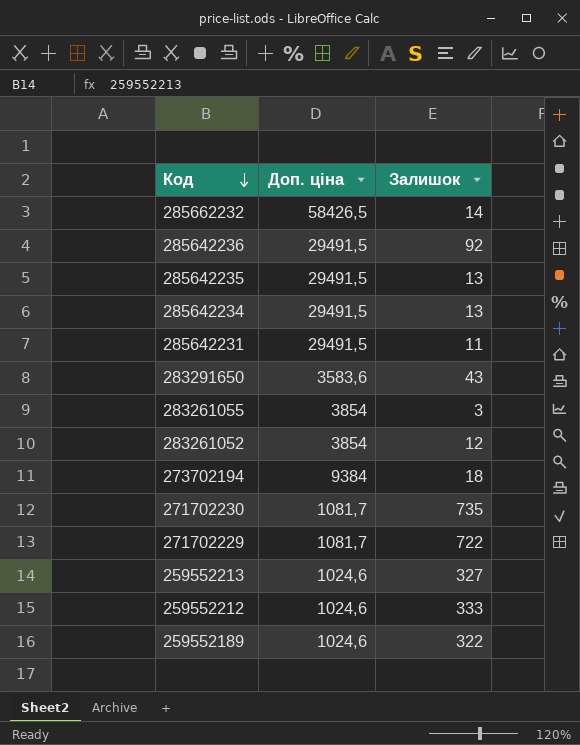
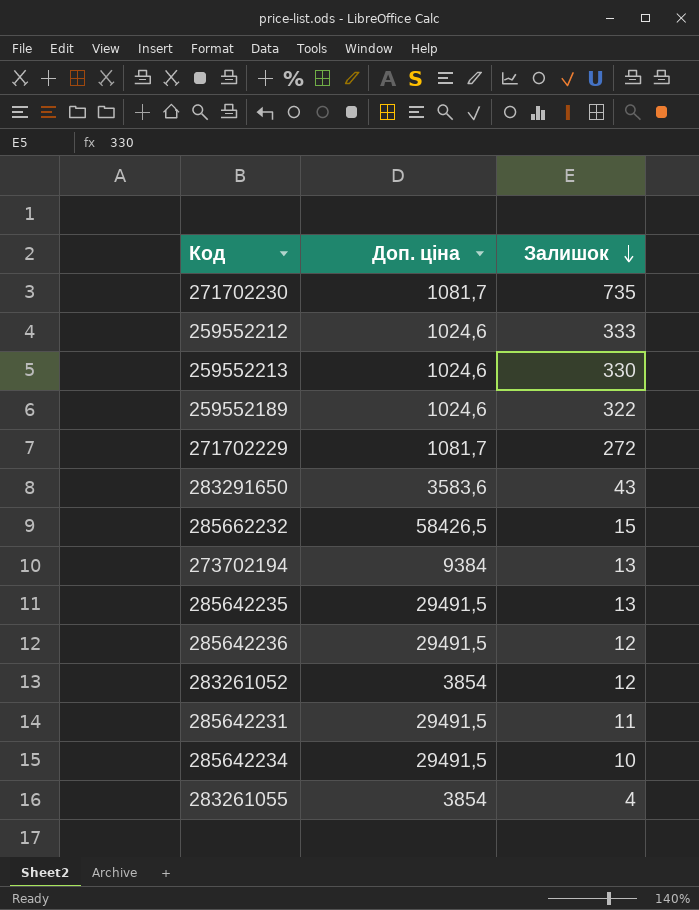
row order: Код descending -> Залишок descending
259552213 | Залишок: 327 -> 330
271702229 | Залишок: 722 -> 272
285662232 | Залишок: 14 -> 15
273702194 | Залишок: 18 -> 13
285642236 | Залишок: 92 -> 12
285642234 | Залишок: 13 -> 10
283261055 | Залишок: 3 -> 4

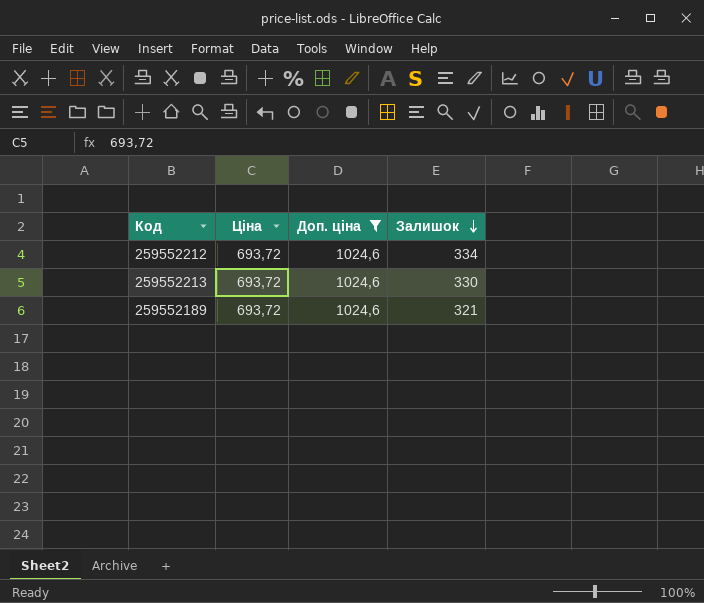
filter: none -> Доп. ціна = 1024,6
column Ціна | position: none -> 2
259552212 | Залишок: 333 -> 334
259552189 | Залишок: 322 -> 321

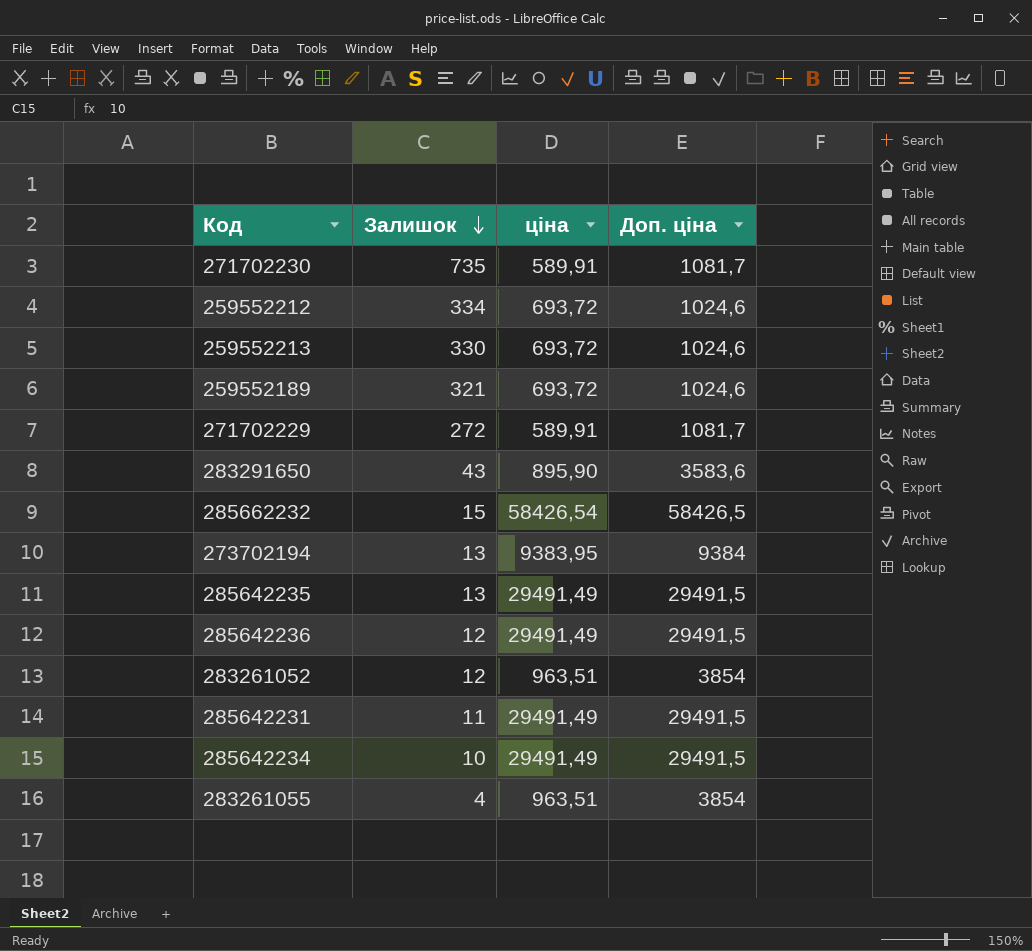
filter: Доп. ціна = 1024,6 -> none
column Залишок | position: 4 -> 2
column name: Ціна -> ціна

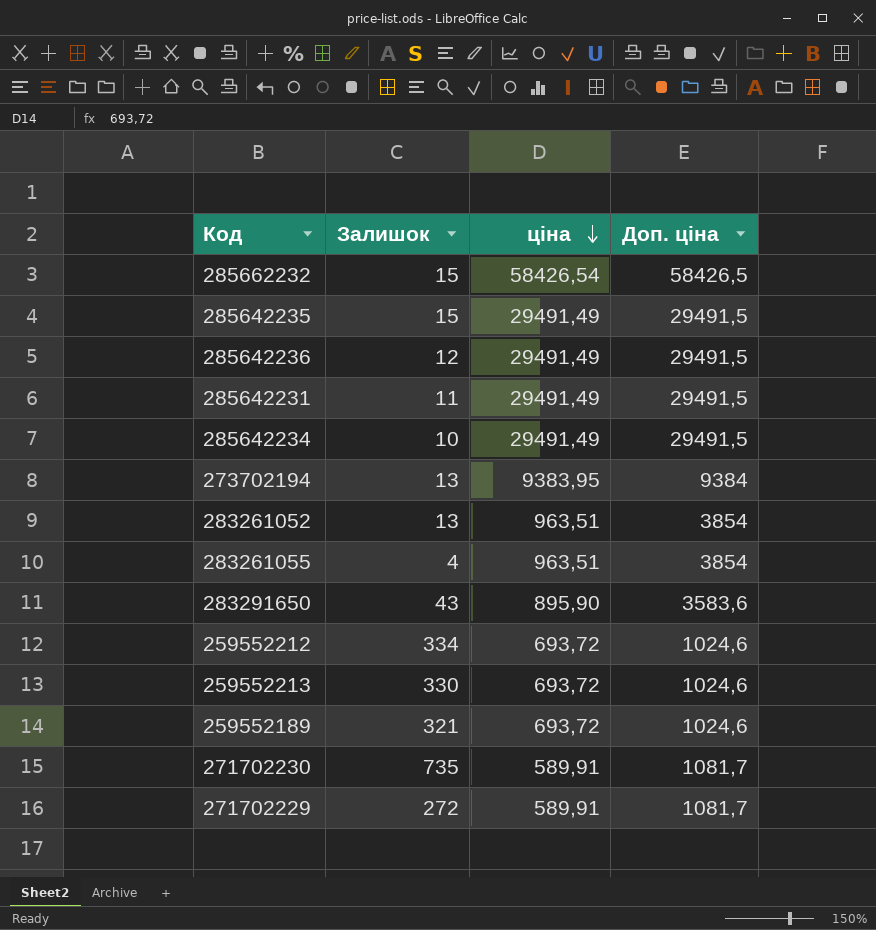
row order: Залишок descending -> ціна descending
285642235 | Залишок: 13 -> 15
283261052 | Залишок: 12 -> 13

